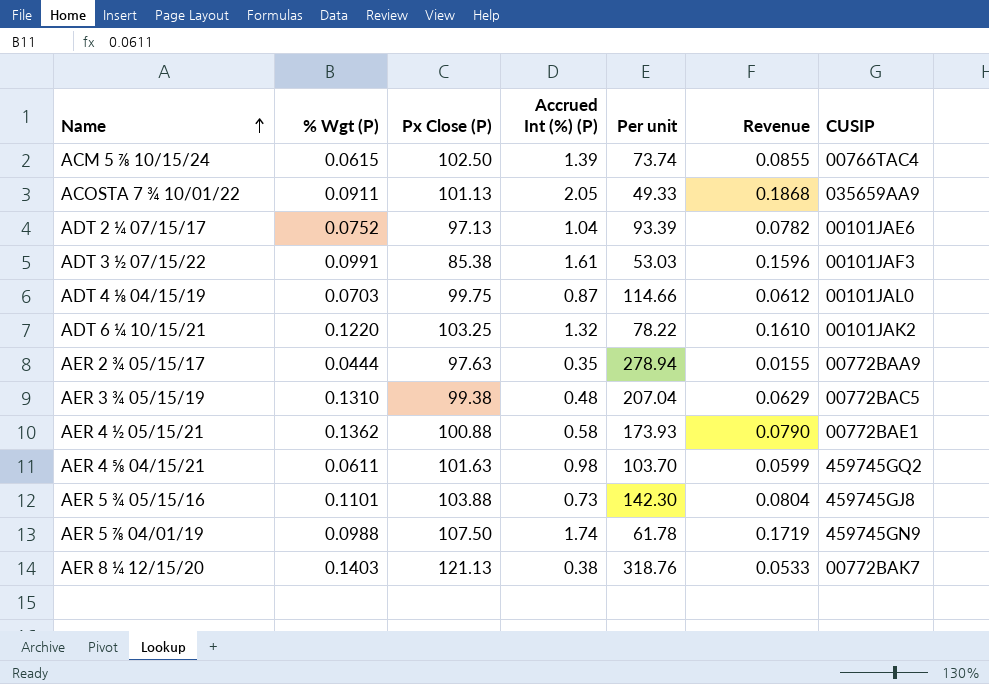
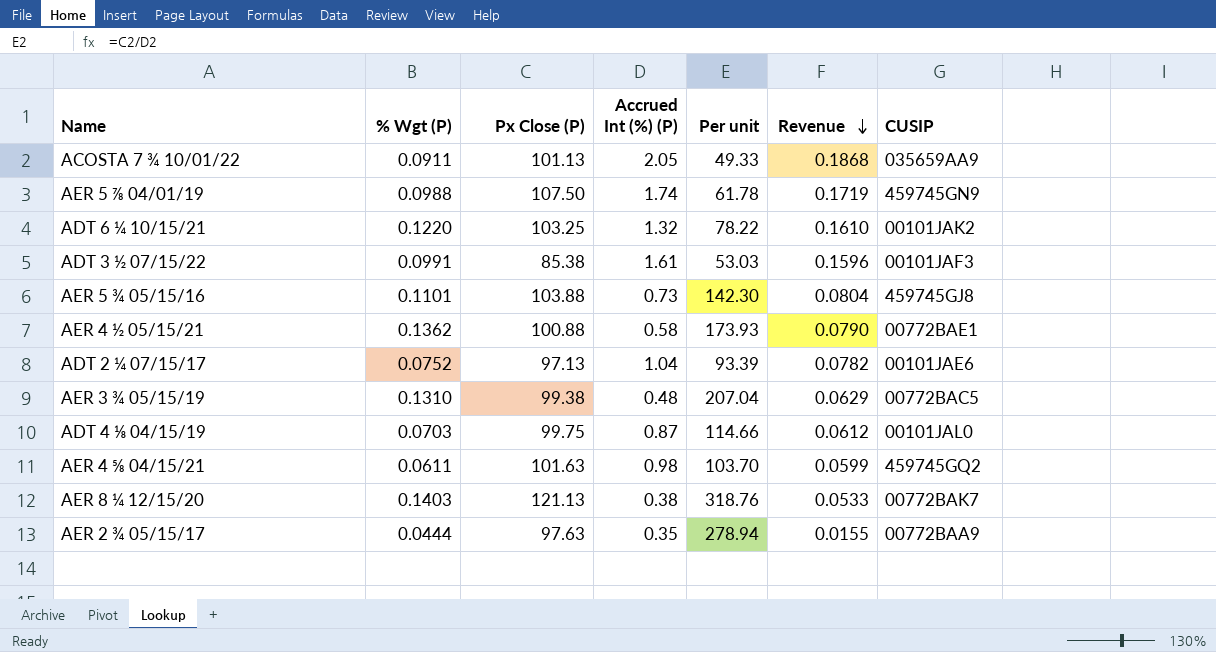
row order: Name ascending -> Revenue descending
row ACM 5 ⅞ 10/15/24: 0.0615 | 102.50 | 1.39 | 73.74 | 0.0855 | 00766TAC4 -> none

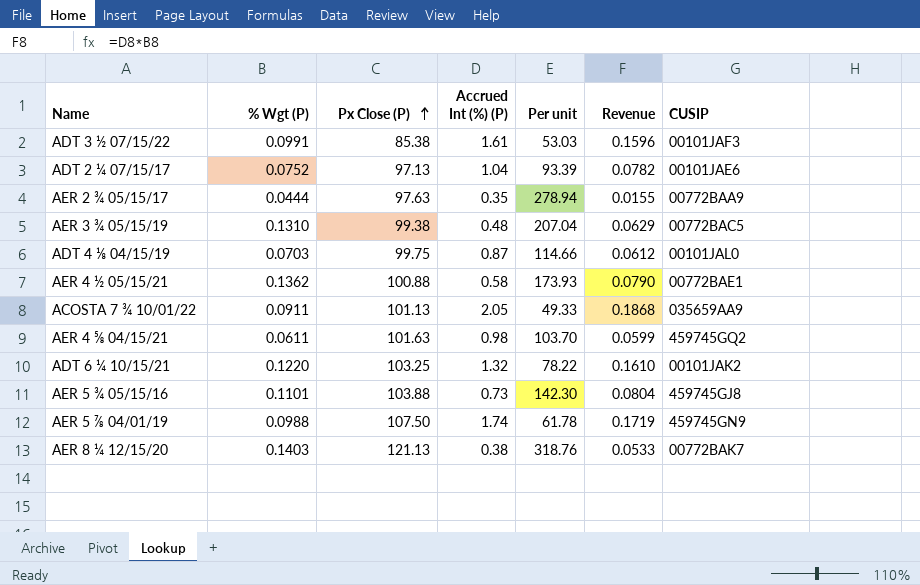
row order: Revenue descending -> Px Close (P) ascending

